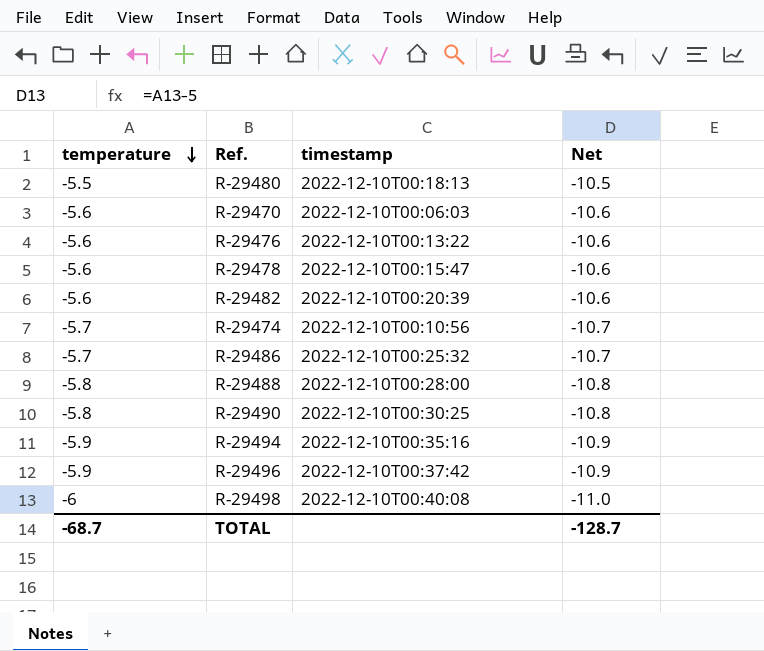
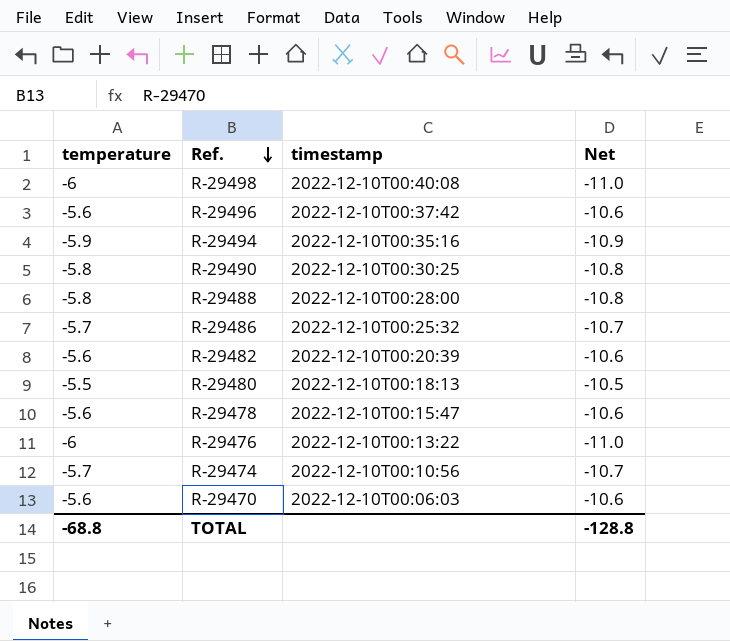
row order: temperature descending -> Ref. descending
R-29496 | temperature: -5.9 -> -5.6
R-29496 | Net: -10.9 -> -10.6
R-29476 | temperature: -5.6 -> -6
R-29476 | Net: -10.6 -> -11.0
TOTAL | temperature: -68.7 -> -68.8
TOTAL | Net: -128.7 -> -128.8

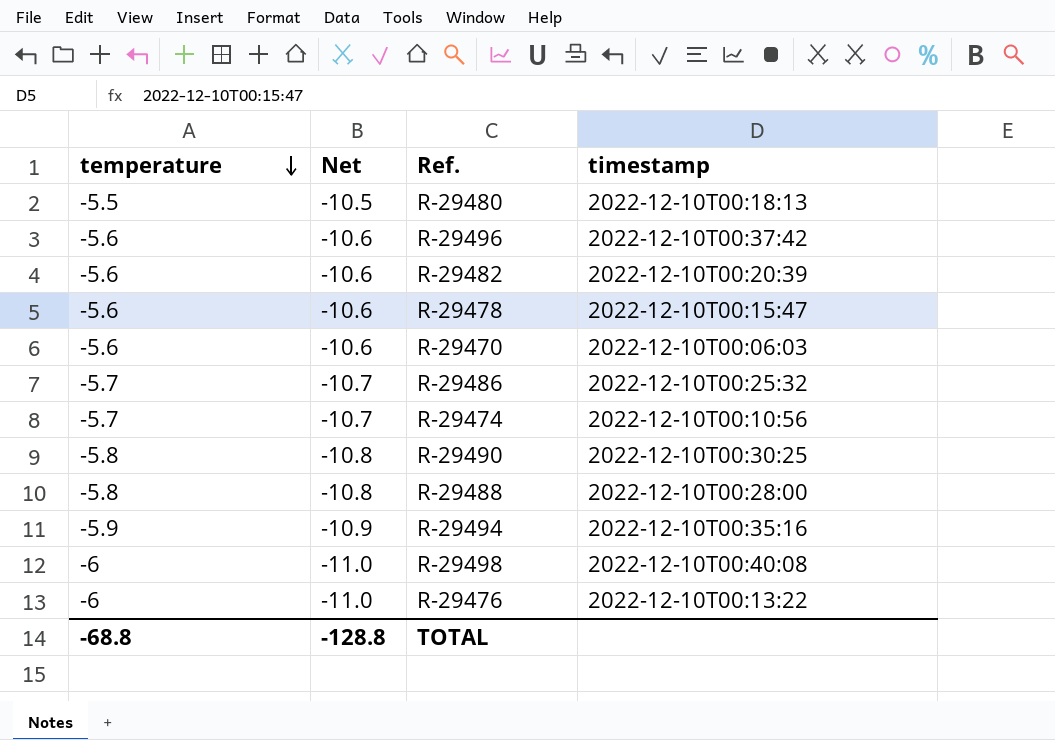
row order: Ref. descending -> temperature descending
column Net | position: 4 -> 2

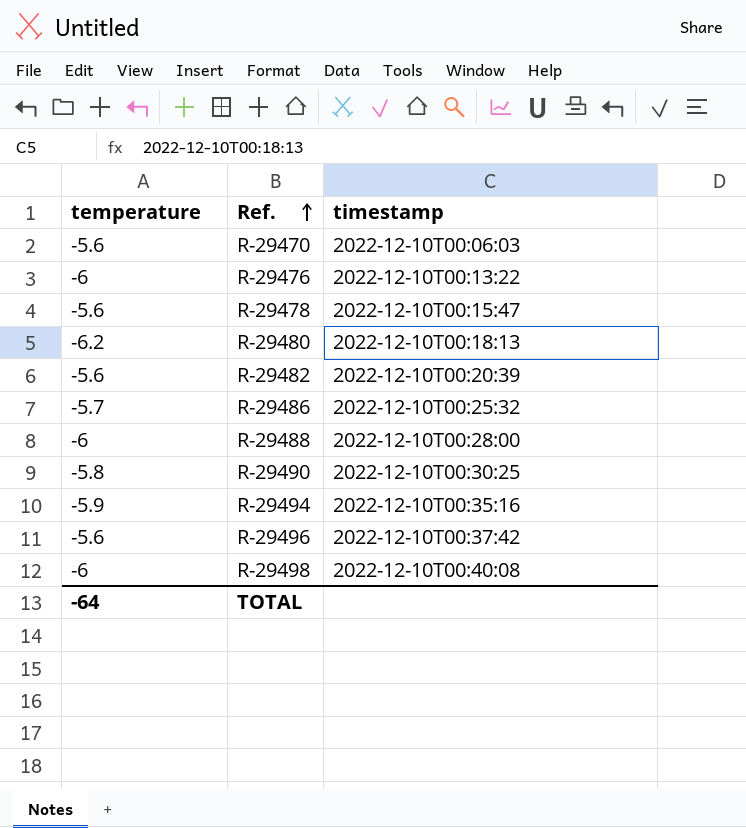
row order: temperature descending -> Ref. ascending
column Net | formula: [temperature] - 5 -> none
row R-29474: -5.7 | -10.7 | 2022-12-10T00:10:56 -> none
R-29480 | temperature: -5.5 -> -6.2
R-29488 | temperature: -5.8 -> -6
TOTAL | temperature: -68.8 -> -64

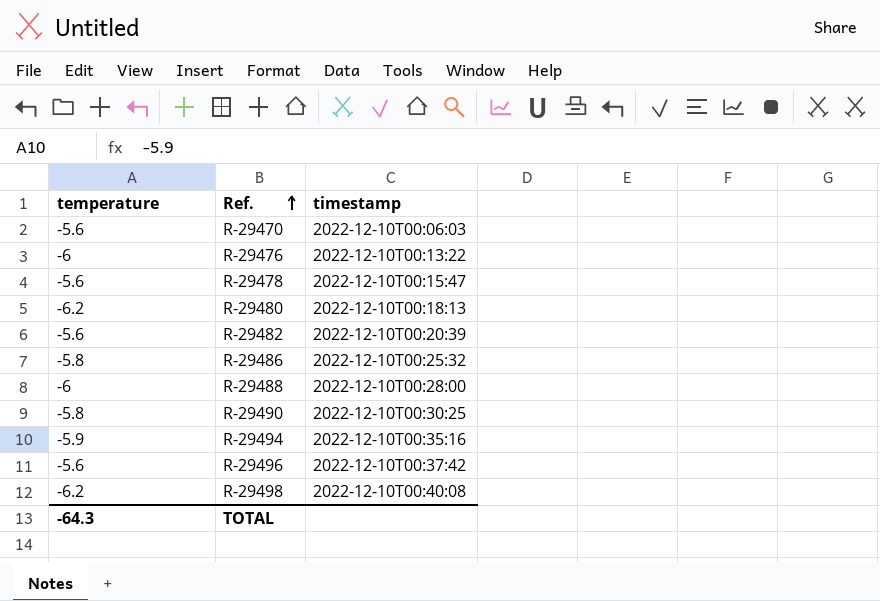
R-29486 | temperature: -5.7 -> -5.8
R-29498 | temperature: -6 -> -6.2
TOTAL | temperature: -64 -> -64.3

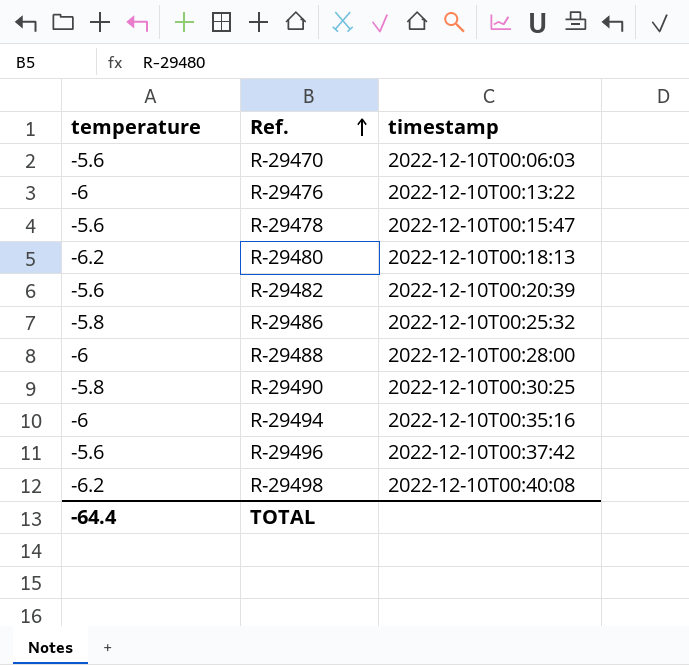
R-29494 | temperature: -5.9 -> -6
TOTAL | temperature: -64.3 -> -64.4

